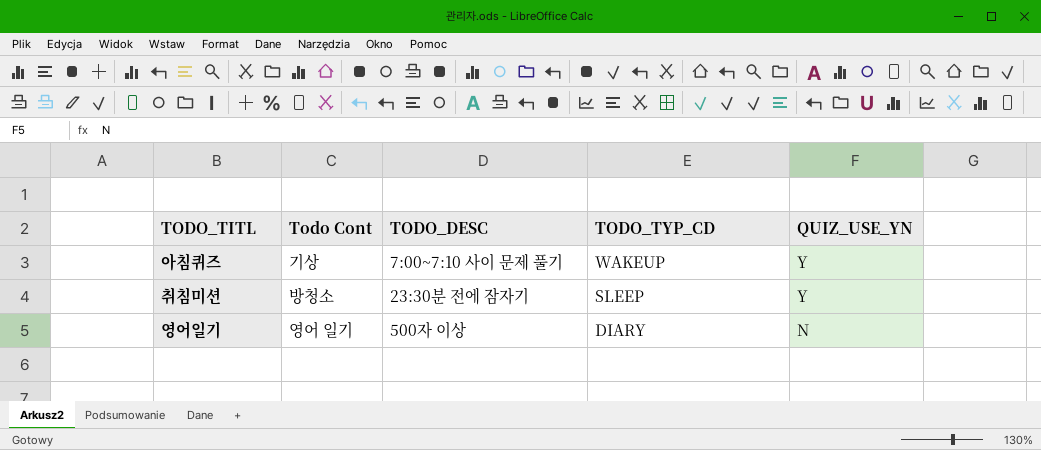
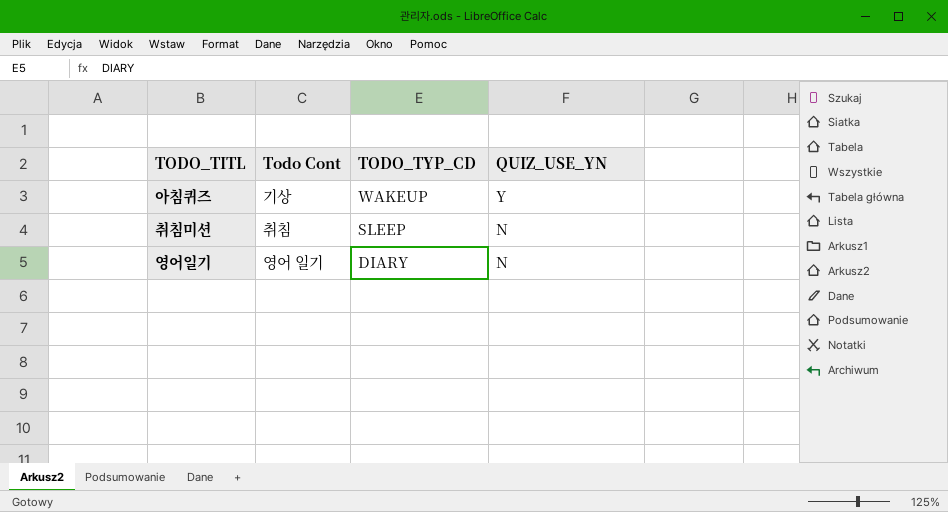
column TODO_DESC | position: 3 -> none
취침미션 | Todo Cont: 방청소 -> 취침
취침미션 | QUIZ_USE_YN: Y -> N

